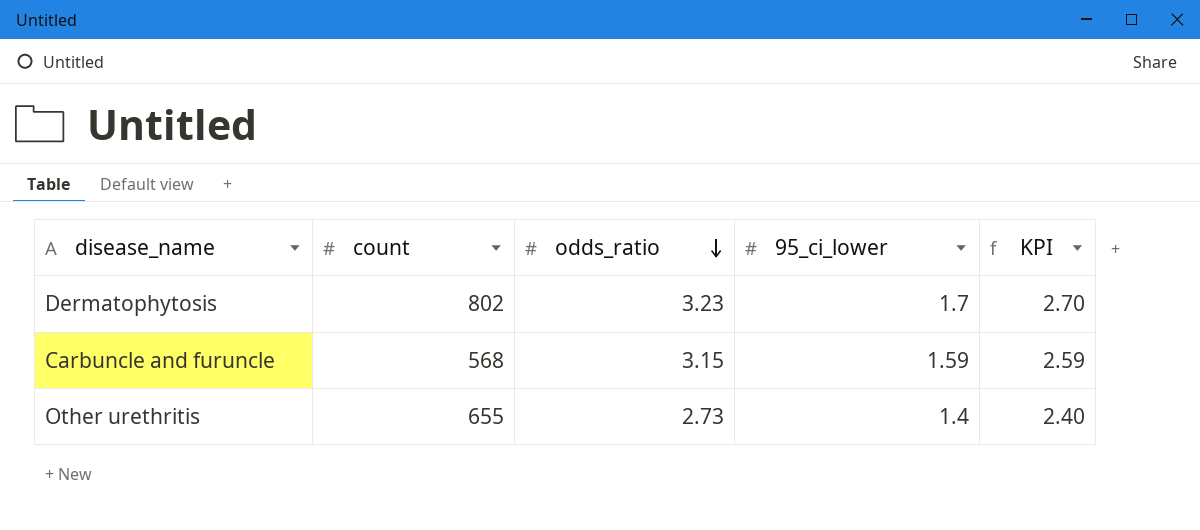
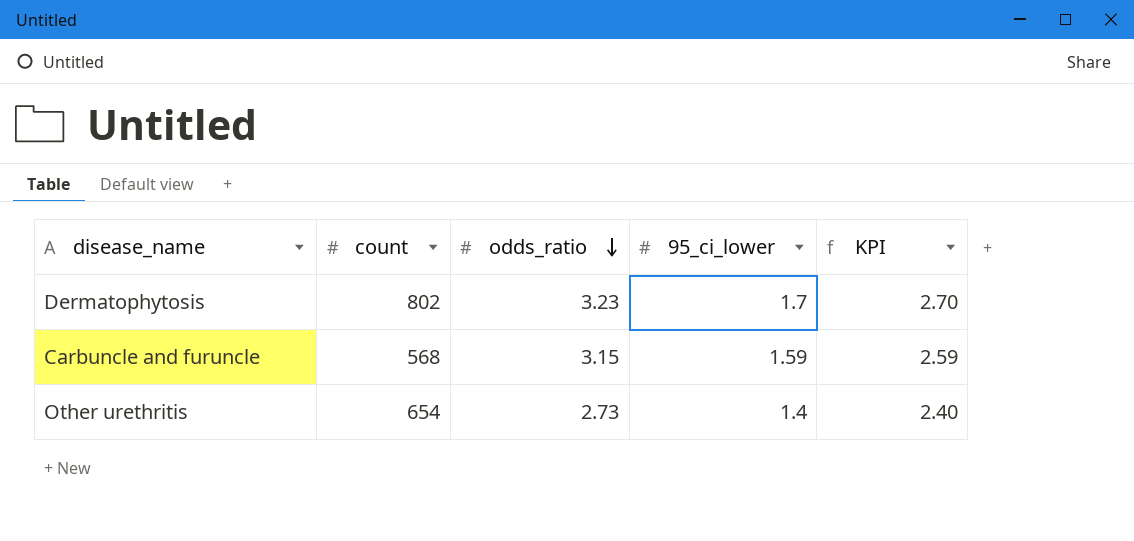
Other urethritis | count: 655 -> 654

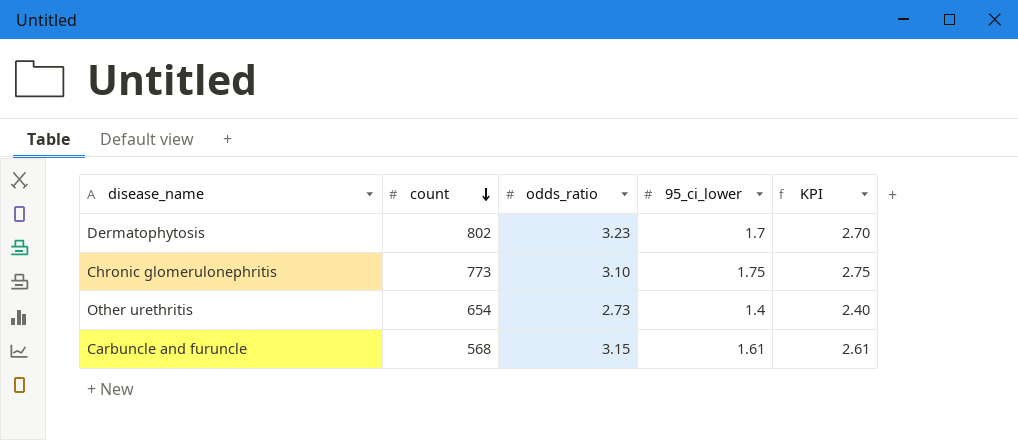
row order: odds_ratio descending -> count descending
row Chronic glomerulonephritis: none -> 773 | 3.10 | 1.75 | 2.75
Carbuncle and furuncle | 95_ci_lower: 1.59 -> 1.61
Carbuncle and furuncle | KPI: 2.59 -> 2.61

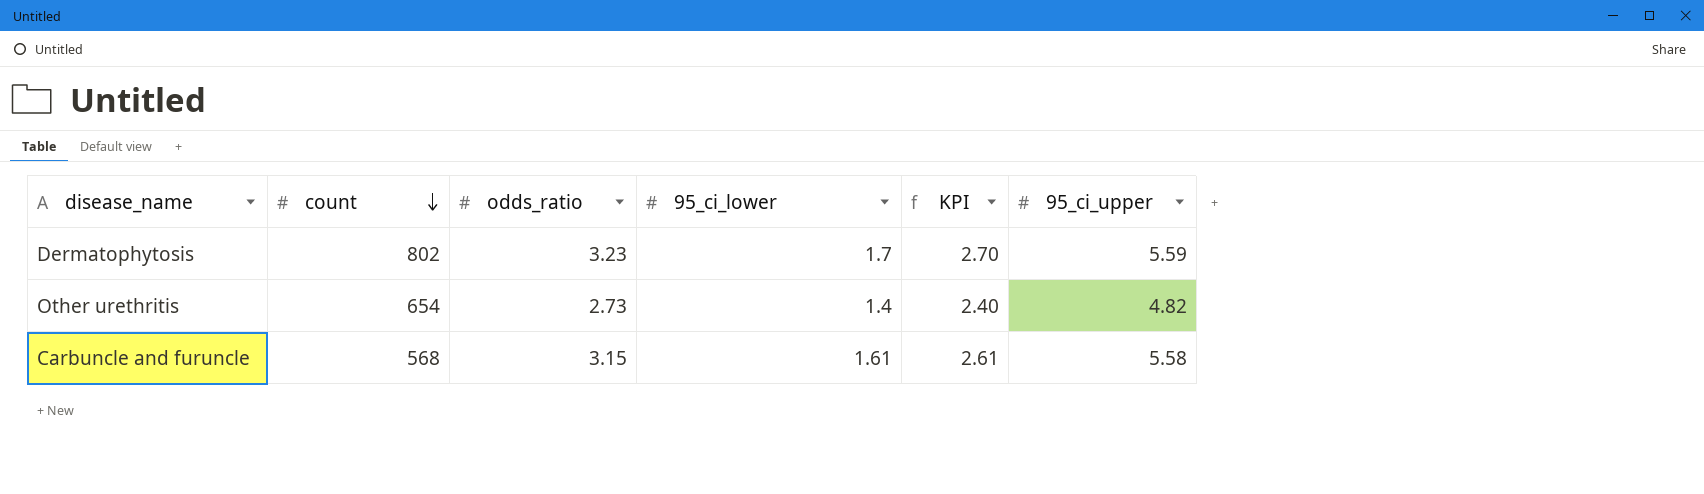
column 95_ci_upper | position: none -> 6
row Chronic glomerulonephritis: 773 | 3.10 | 1.75 | 2.75 -> none

